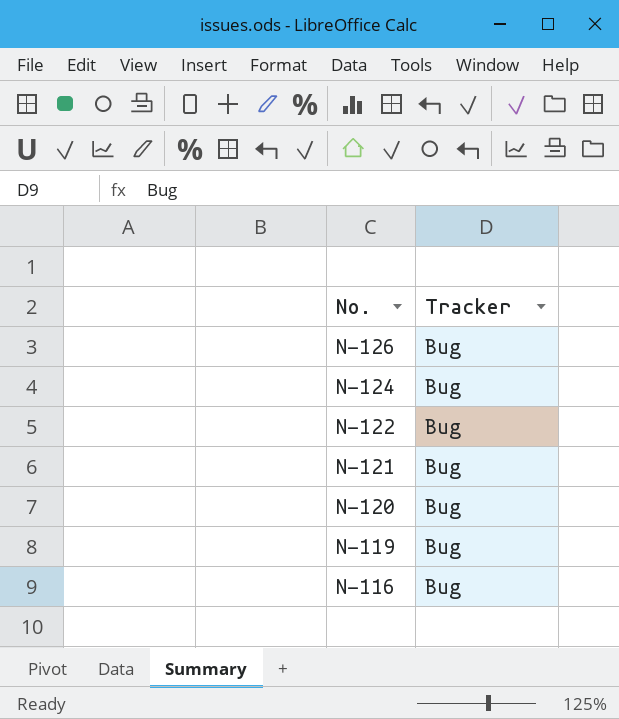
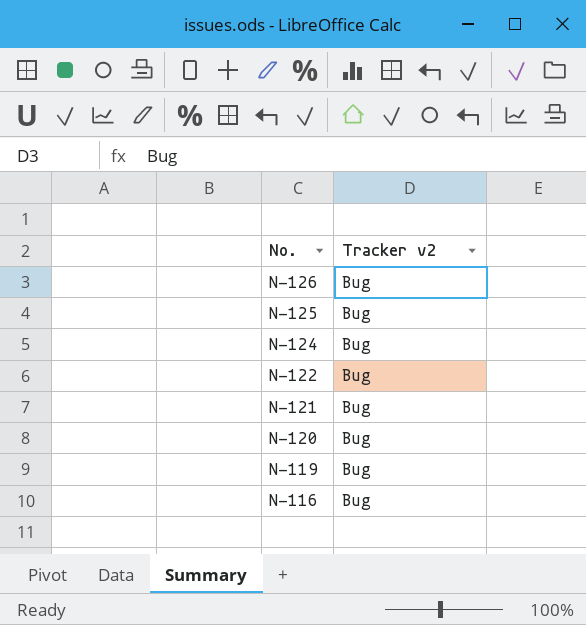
column name: Tracker -> Tracker v2
row N-125: none -> Bug

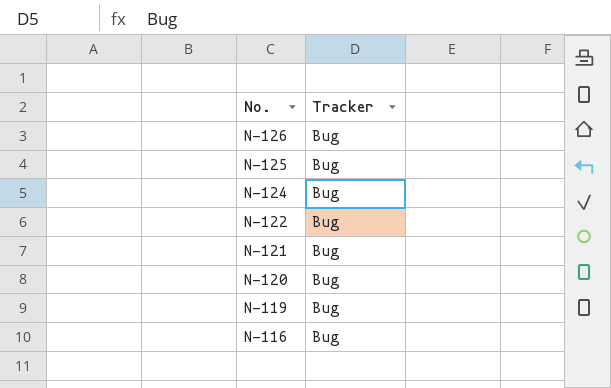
column name: Tracker v2 -> Tracker

